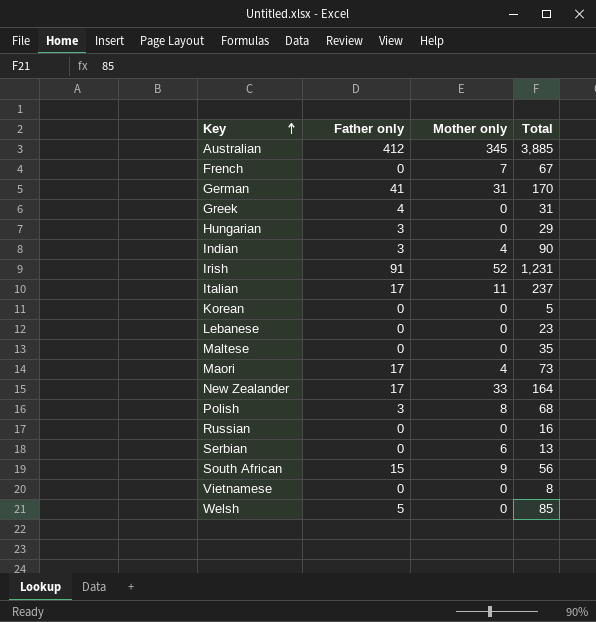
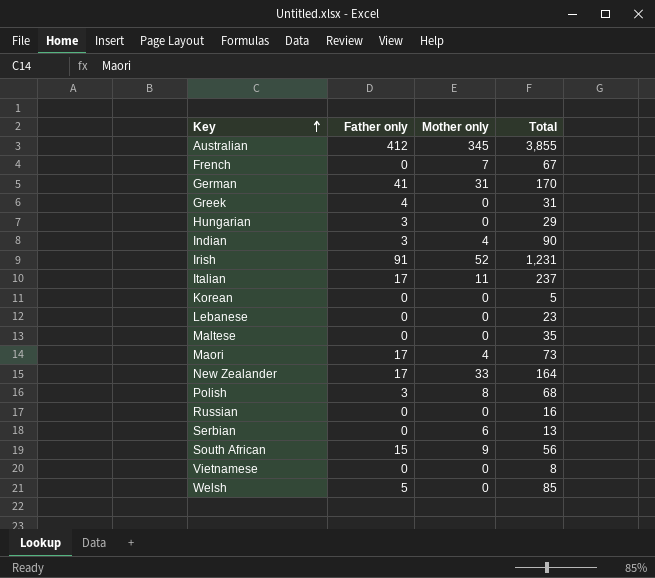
Australian | Total: 3,885 -> 3,855

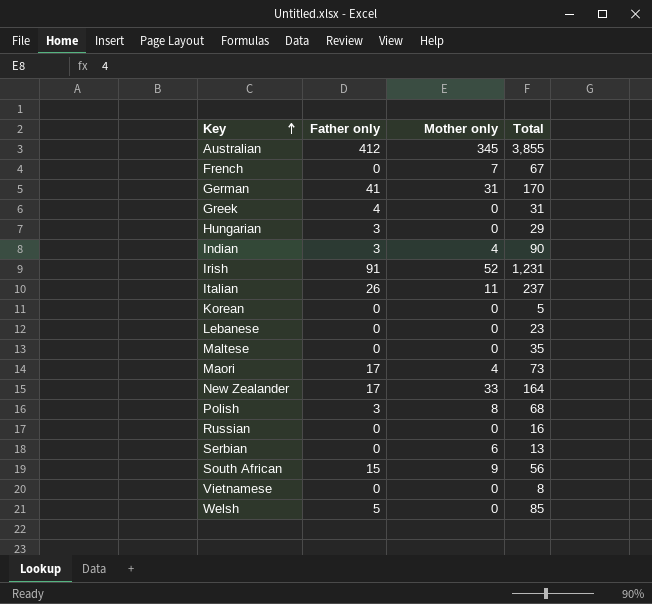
Italian | Father only: 17 -> 26

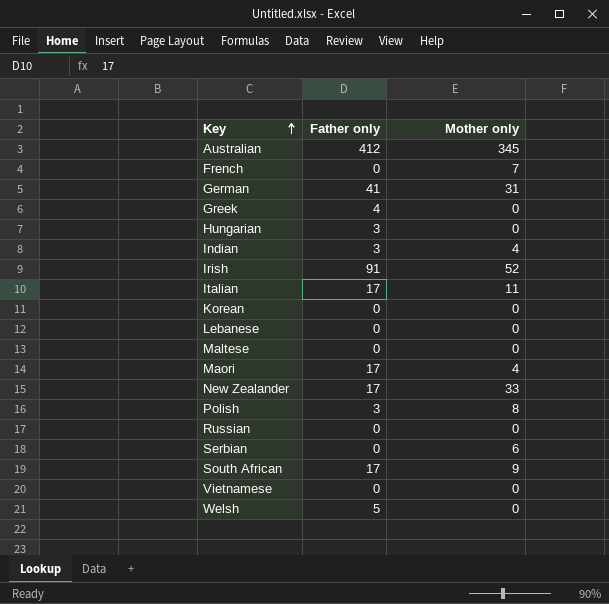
column Total | position: 4 -> none
Italian | Father only: 26 -> 17
South African | Father only: 15 -> 17

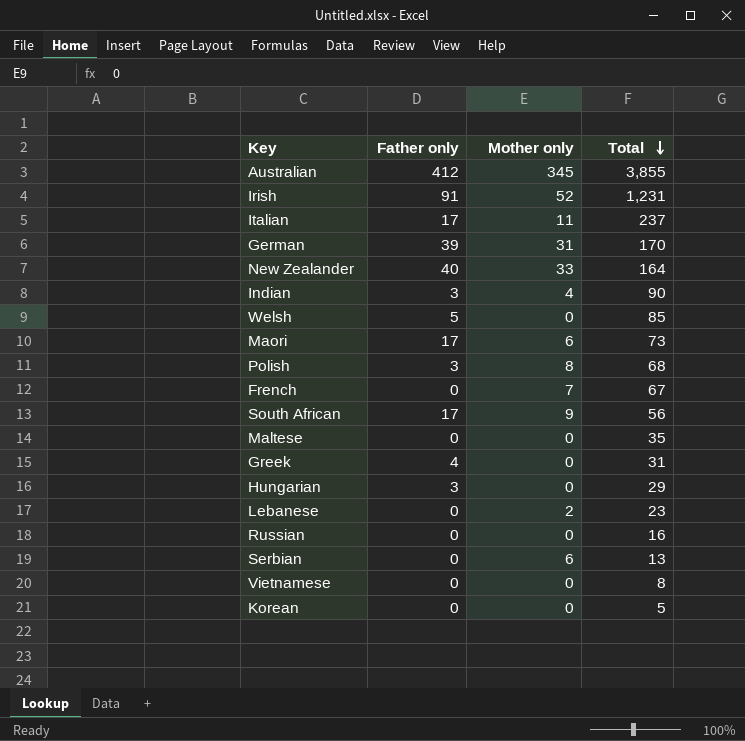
row order: Key ascending -> Total descending
column Total | position: none -> 4
German | Father only: 41 -> 39
New Zealander | Father only: 17 -> 40
Maori | Mother only: 4 -> 6
Lebanese | Mother only: 0 -> 2

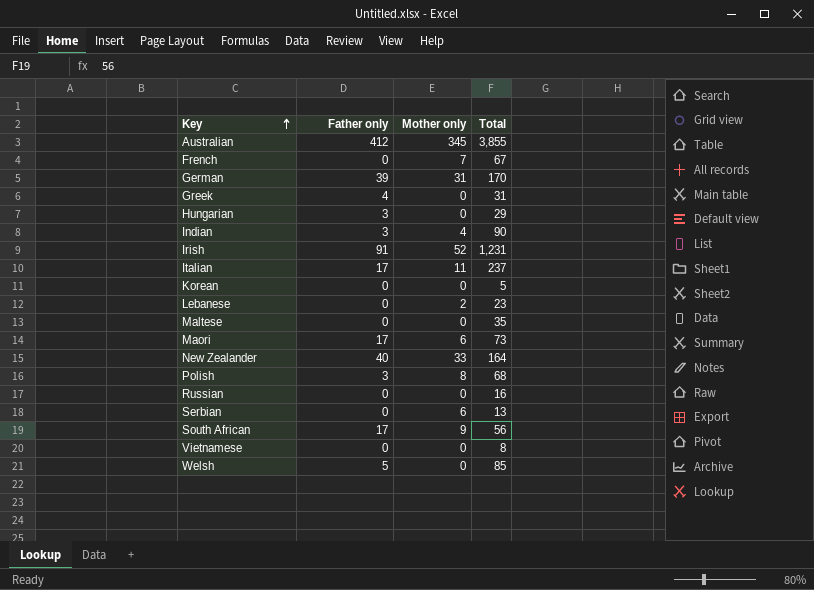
row order: Total descending -> Key ascending

